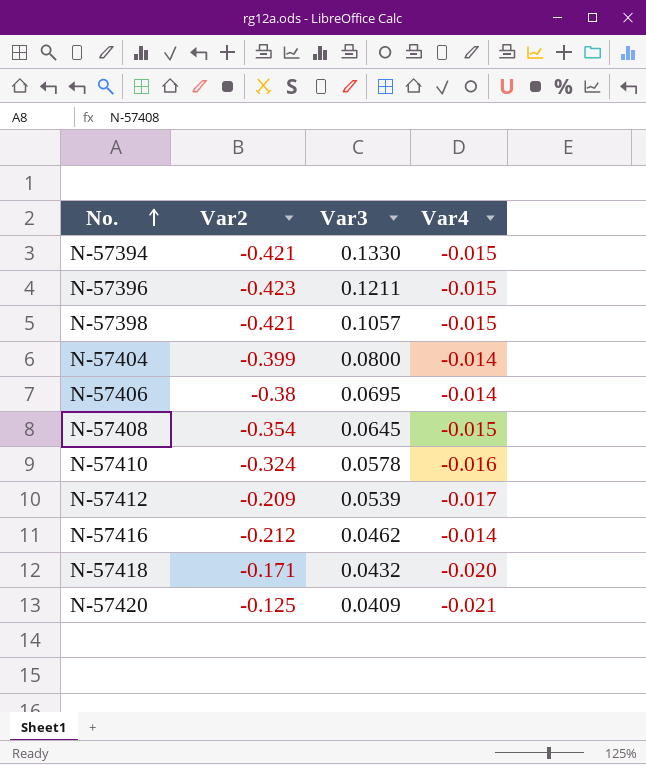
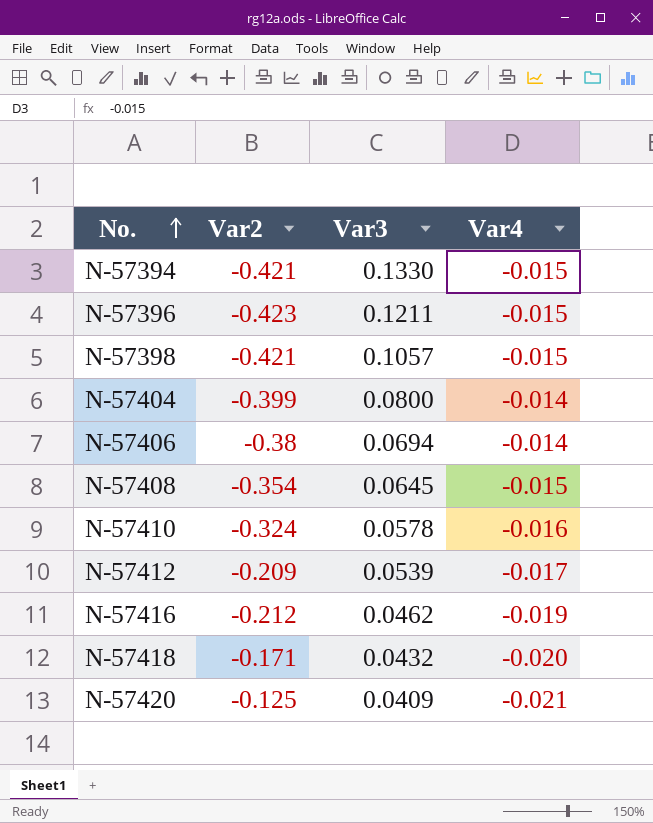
N-57406 | Var3: 0.0695 -> 0.0694
N-57416 | Var4: -0.014 -> -0.019

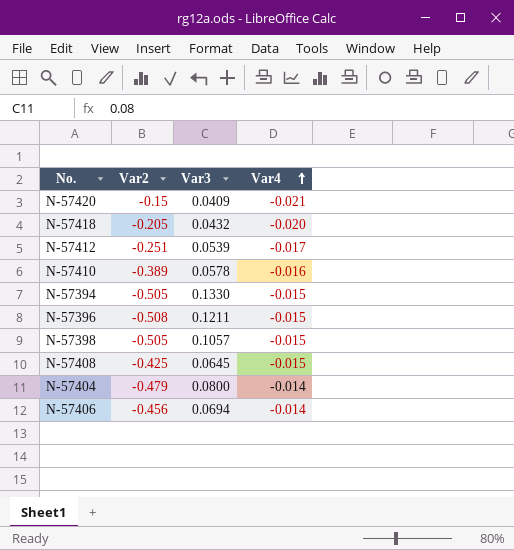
row order: No. ascending -> Var4 ascending
row N-57416: -0.212 | 0.0462 | -0.019 -> none
N-57420 | Var2: -0.125 -> -0.15
N-57418 | Var2: -0.171 -> -0.205
N-57412 | Var2: -0.209 -> -0.251
N-57410 | Var2: -0.324 -> -0.389
N-57394 | Var2: -0.421 -> -0.505
N-57396 | Var2: -0.423 -> -0.508
N-57398 | Var2: -0.421 -> -0.505
N-57408 | Var2: -0.354 -> -0.425
N-57404 | Var2: -0.399 -> -0.479
N-57406 | Var2: -0.38 -> -0.456

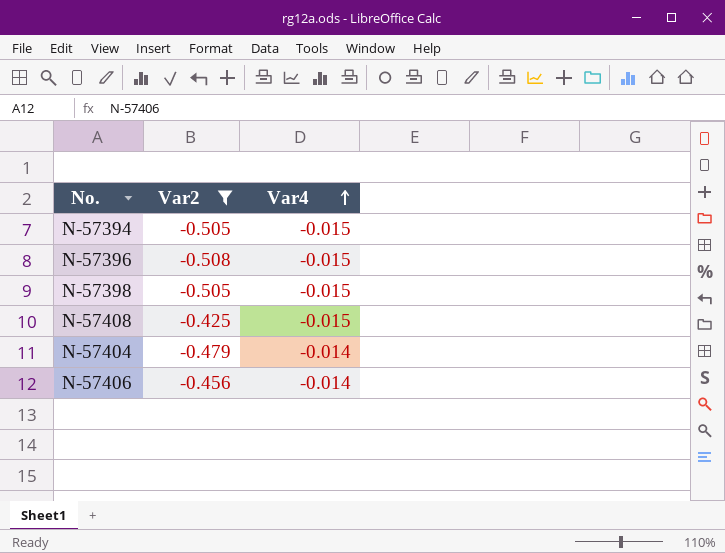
filter: none -> Var2 <= -0.425
column Var3 | position: 3 -> none

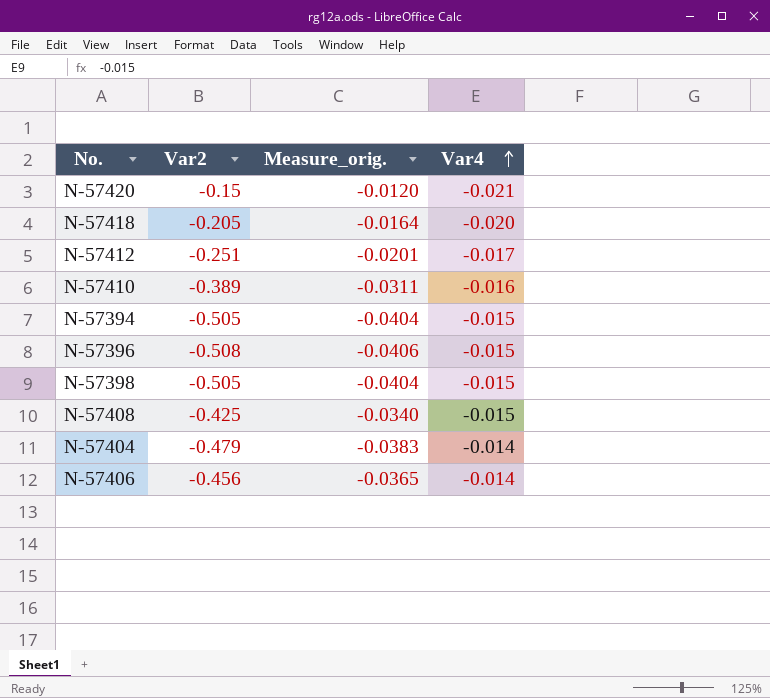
filter: Var2 <= -0.425 -> none
column Measure_orig. | formula: none -> [Var2] * 0.08

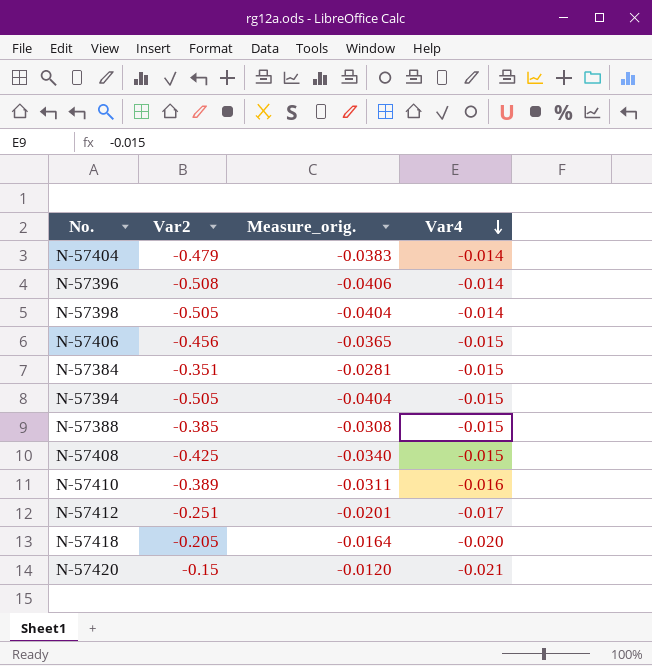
row order: Var4 ascending -> Var4 descending
N-57396 | Var4: -0.015 -> -0.014
N-57398 | Var4: -0.015 -> -0.014
N-57406 | Var4: -0.014 -> -0.015
row N-57384: none -> -0.351 | -0.0281 | -0.015
row N-57388: none -> -0.385 | -0.0308 | -0.015

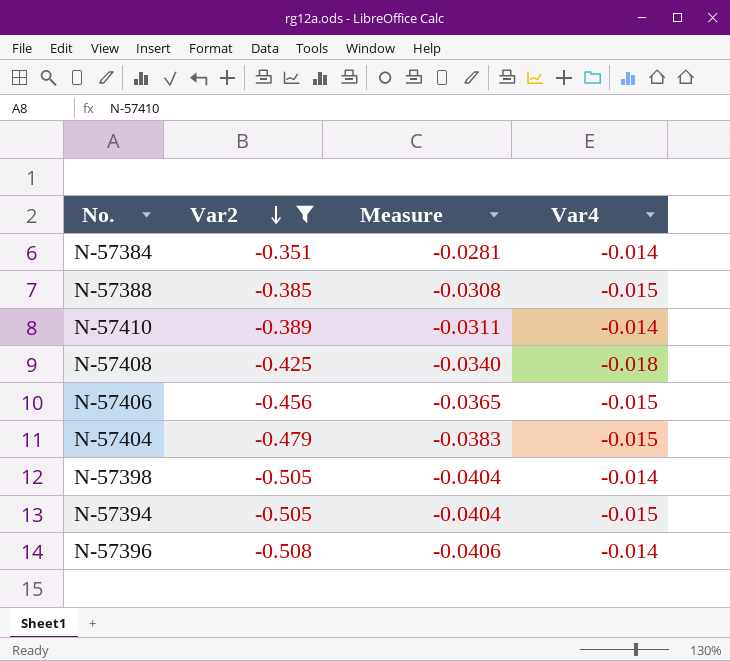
filter: none -> Var2 <= -0.351
row order: Var4 descending -> Var2 descending
column name: Measure_orig. -> Measure
N-57384 | Var4: -0.015 -> -0.014
N-57410 | Var4: -0.016 -> -0.014
N-57408 | Var4: -0.015 -> -0.018
N-57404 | Var4: -0.014 -> -0.015

